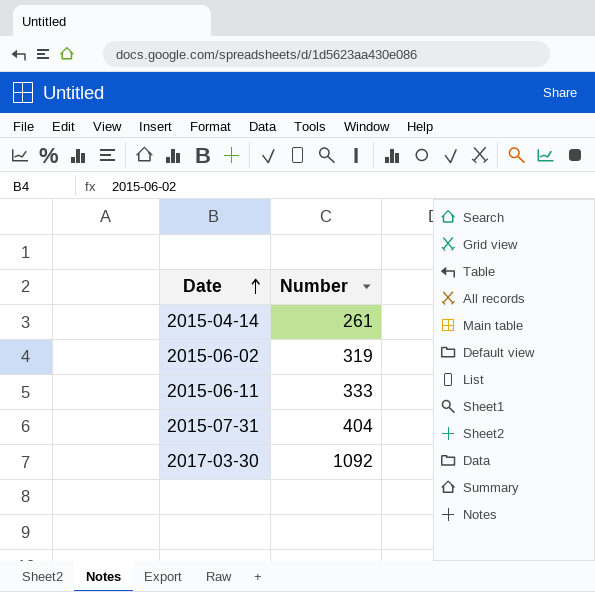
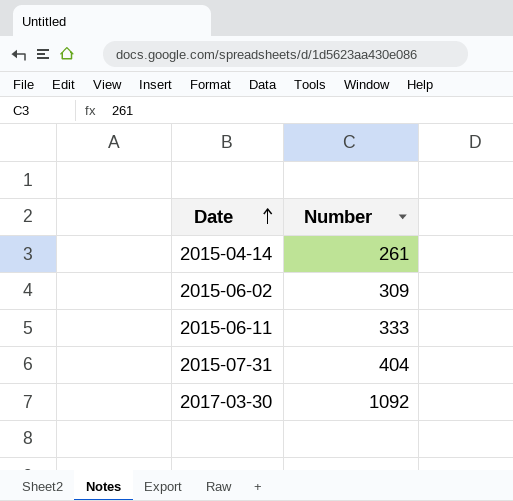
2015-06-02 | Number: 319 -> 309

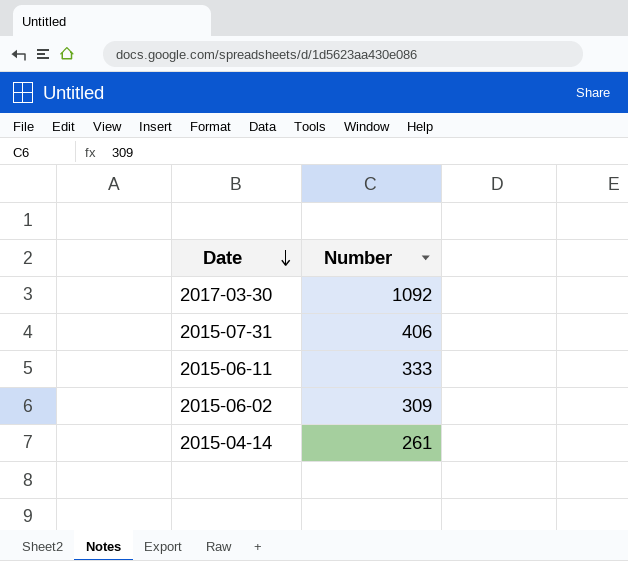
row order: Date ascending -> Date descending
2015-07-31 | Number: 404 -> 406

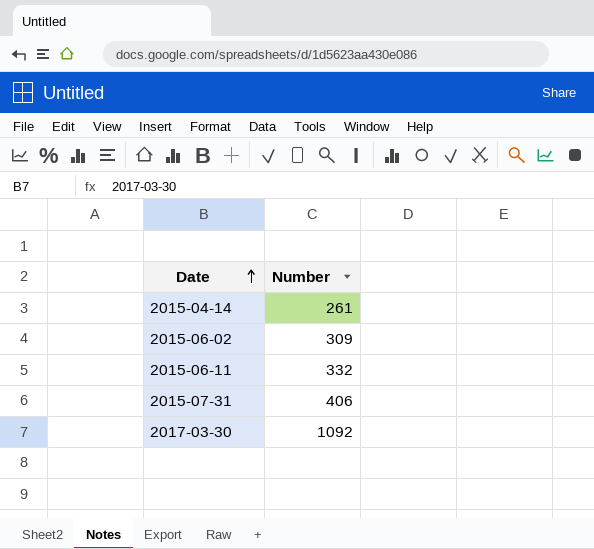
row order: Date descending -> Date ascending
2015-06-11 | Number: 333 -> 332

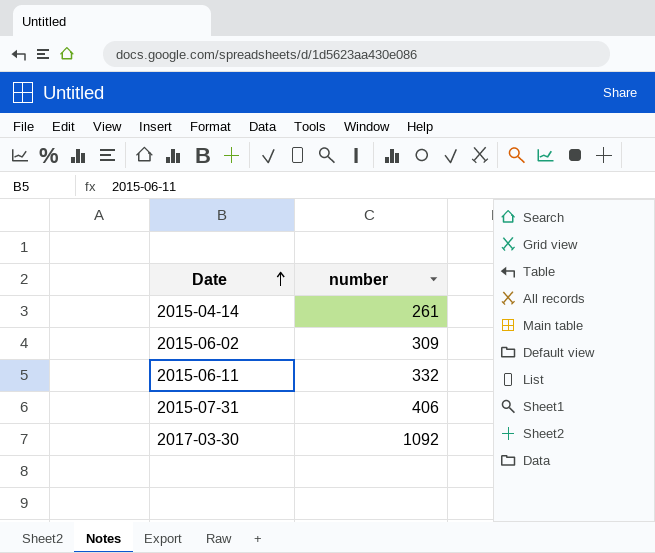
column name: Number -> number

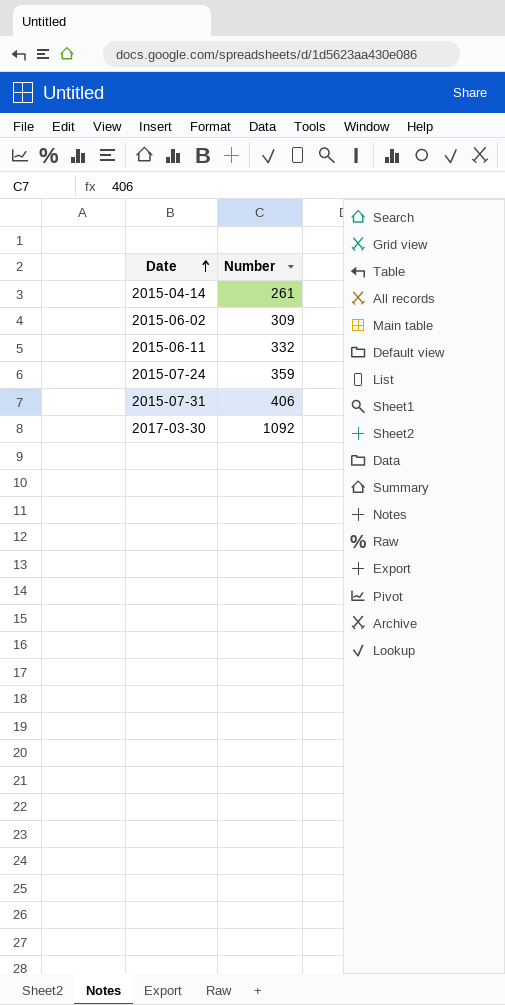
column name: number -> Number
row 2015-07-24: none -> 359

